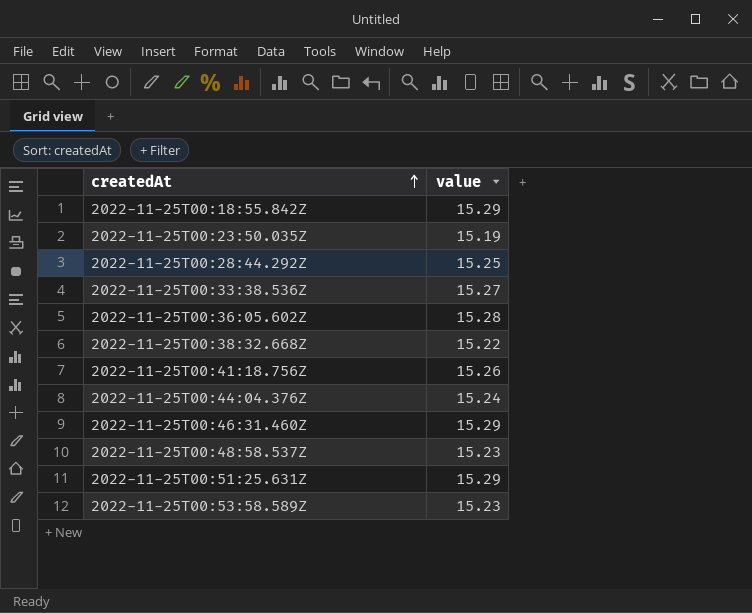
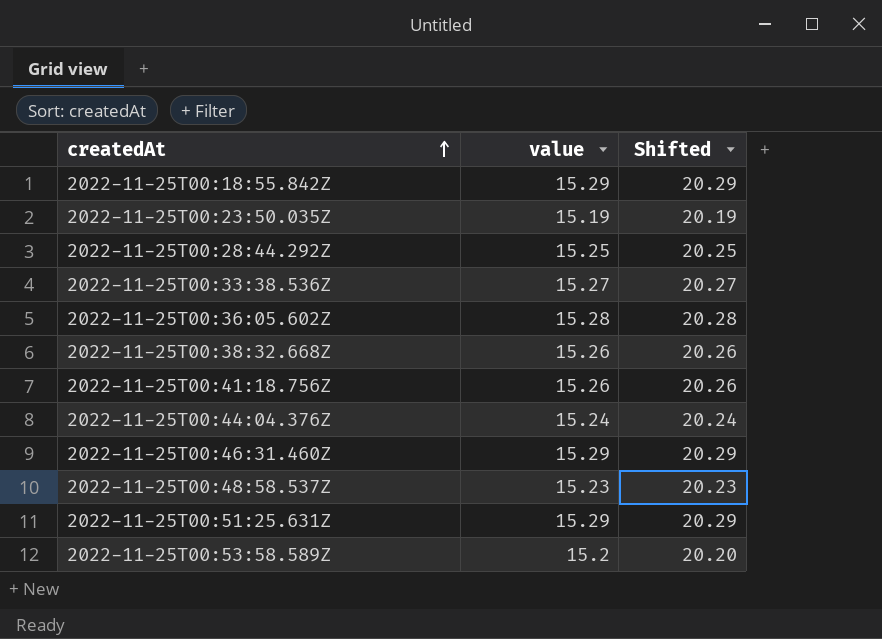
column Shifted | formula: none -> [value] + 5
2022-11-25T00:38:32.668Z | value: 15.22 -> 15.26
2022-11-25T00:53:58.589Z | value: 15.23 -> 15.2

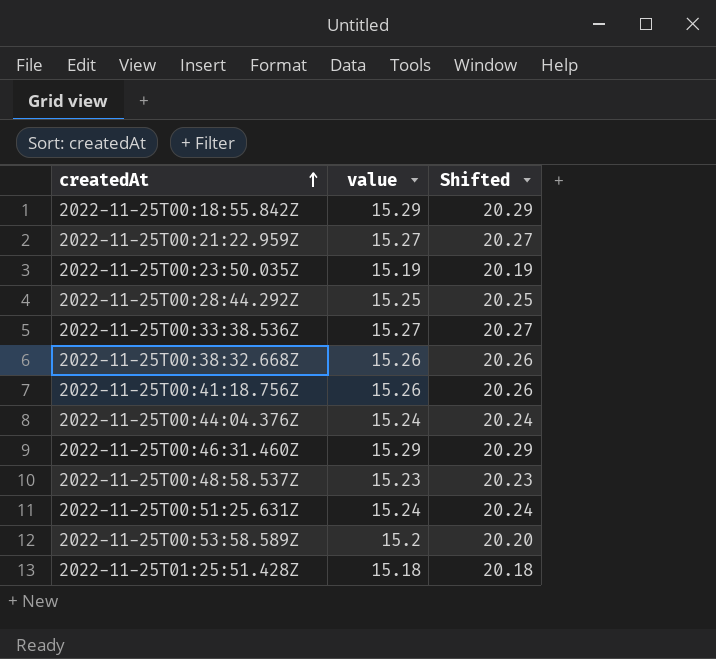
row 2022-11-25T00:36:05.602Z: 15.28 | 20.28 -> none
row 2022-11-25T00:21:22.959Z: none -> 15.27 | 20.27
2022-11-25T00:51:25.631Z | value: 15.29 -> 15.24
2022-11-25T00:51:25.631Z | Shifted: 20.29 -> 20.24
row 2022-11-25T01:25:51.428Z: none -> 15.18 | 20.18

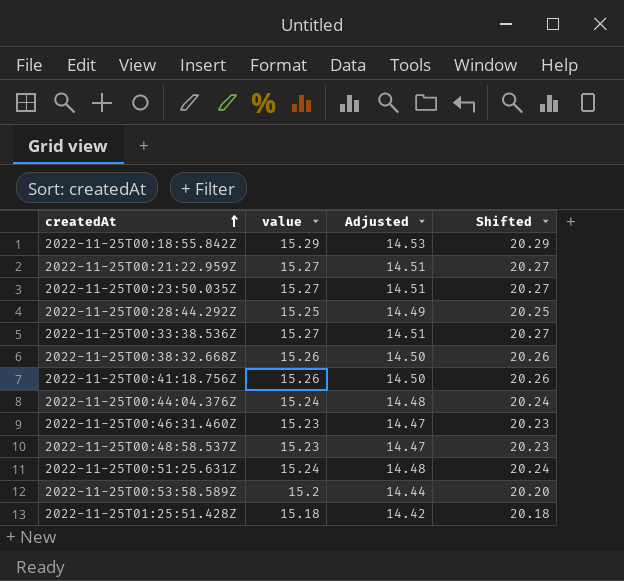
column Adjusted | formula: none -> [value] * 0.95
2022-11-25T00:23:50.035Z | value: 15.19 -> 15.27
2022-11-25T00:23:50.035Z | Shifted: 20.19 -> 20.27
2022-11-25T00:46:31.460Z | value: 15.29 -> 15.23
2022-11-25T00:46:31.460Z | Shifted: 20.29 -> 20.23

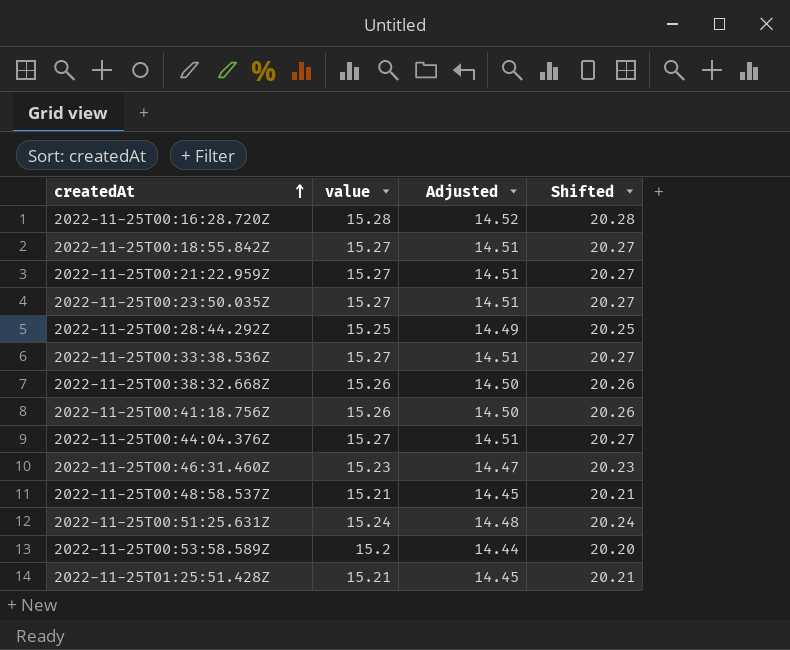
row 2022-11-25T00:16:28.720Z: none -> 15.28 | 14.52 | 20.28
2022-11-25T00:18:55.842Z | value: 15.29 -> 15.27
2022-11-25T00:18:55.842Z | Adjusted: 14.53 -> 14.51
2022-11-25T00:18:55.842Z | Shifted: 20.29 -> 20.27
2022-11-25T00:44:04.376Z | value: 15.24 -> 15.27
2022-11-25T00:44:04.376Z | Adjusted: 14.48 -> 14.51
2022-11-25T00:44:04.376Z | Shifted: 20.24 -> 20.27
2022-11-25T00:48:58.537Z | value: 15.23 -> 15.21
2022-11-25T00:48:58.537Z | Adjusted: 14.47 -> 14.45
2022-11-25T00:48:58.537Z | Shifted: 20.23 -> 20.21
2022-11-25T01:25:51.428Z | value: 15.18 -> 15.21
2022-11-25T01:25:51.428Z | Adjusted: 14.42 -> 14.45
2022-11-25T01:25:51.428Z | Shifted: 20.18 -> 20.21

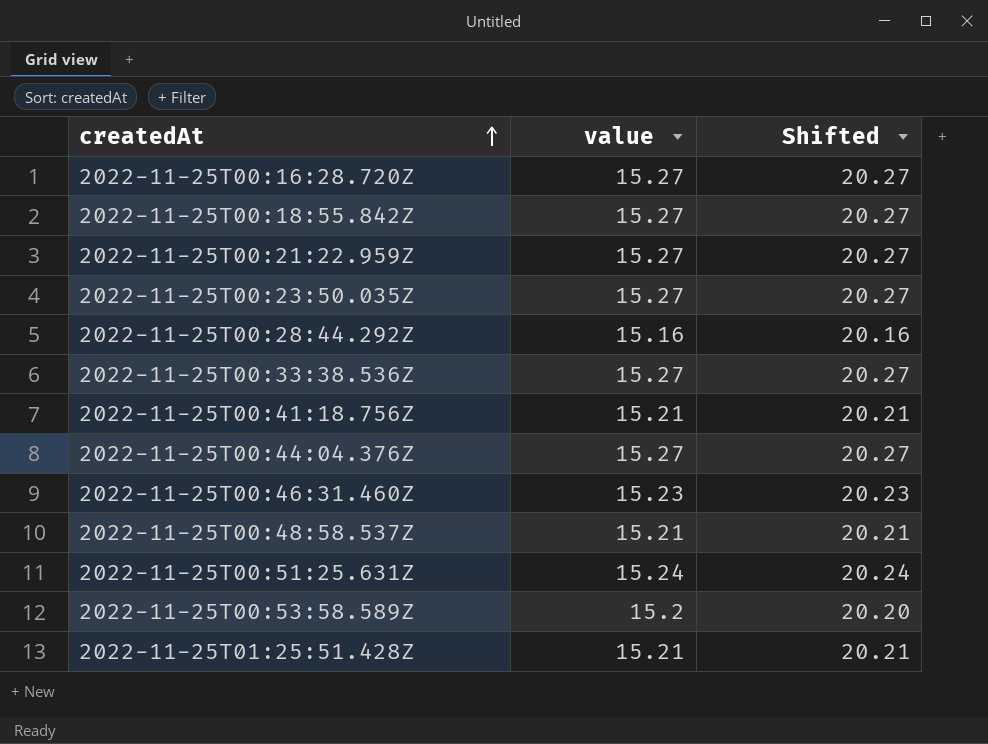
column Adjusted | formula: [value] * 0.95 -> none
row 2022-11-25T00:38:32.668Z: 15.26 | 14.50 | 20.26 -> none
2022-11-25T00:16:28.720Z | value: 15.28 -> 15.27
2022-11-25T00:16:28.720Z | Shifted: 20.28 -> 20.27
2022-11-25T00:28:44.292Z | value: 15.25 -> 15.16
2022-11-25T00:28:44.292Z | Shifted: 20.25 -> 20.16
2022-11-25T00:41:18.756Z | value: 15.26 -> 15.21
2022-11-25T00:41:18.756Z | Shifted: 20.26 -> 20.21

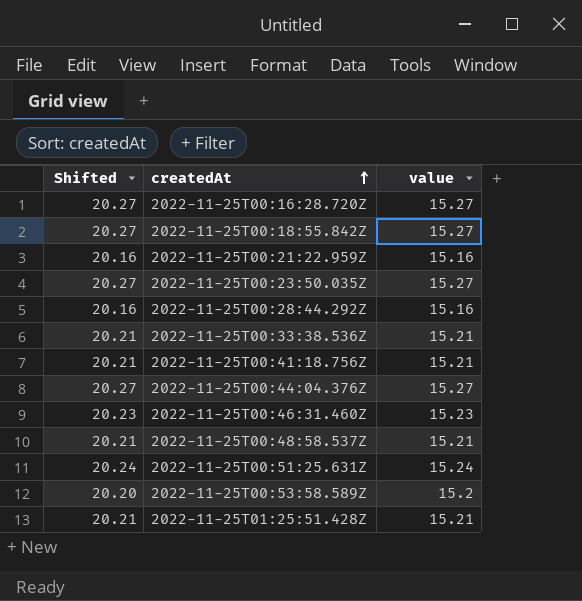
column Shifted | position: 3 -> 1
2022-11-25T00:21:22.959Z | Shifted: 20.27 -> 20.16
2022-11-25T00:21:22.959Z | value: 15.27 -> 15.16
2022-11-25T00:33:38.536Z | Shifted: 20.27 -> 20.21
2022-11-25T00:33:38.536Z | value: 15.27 -> 15.21

